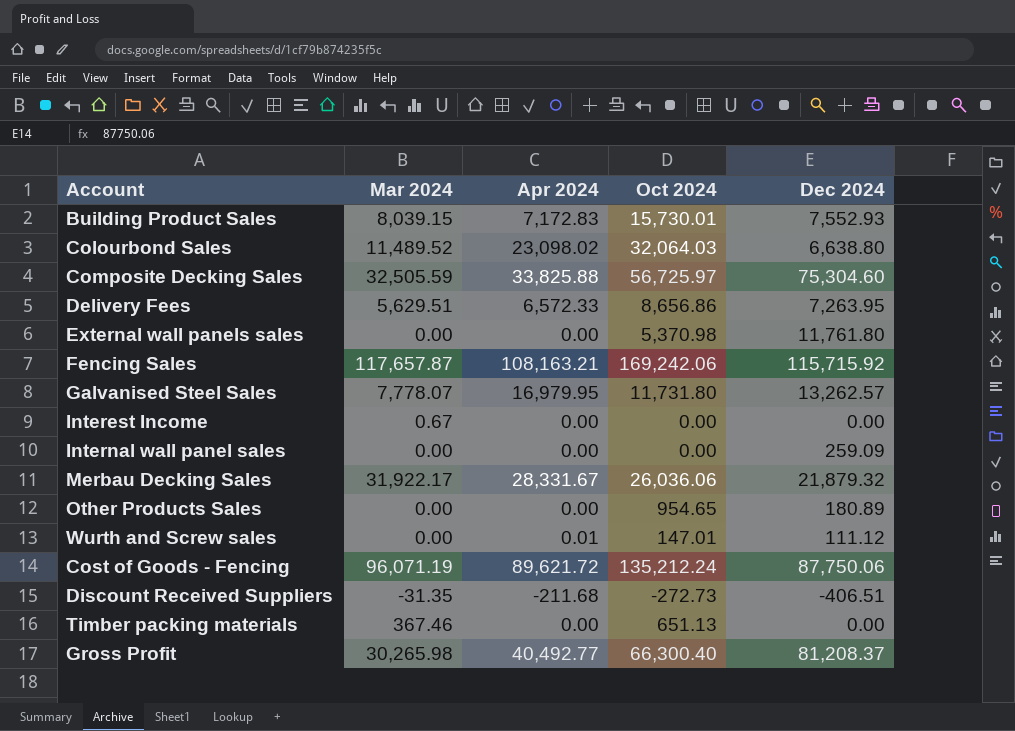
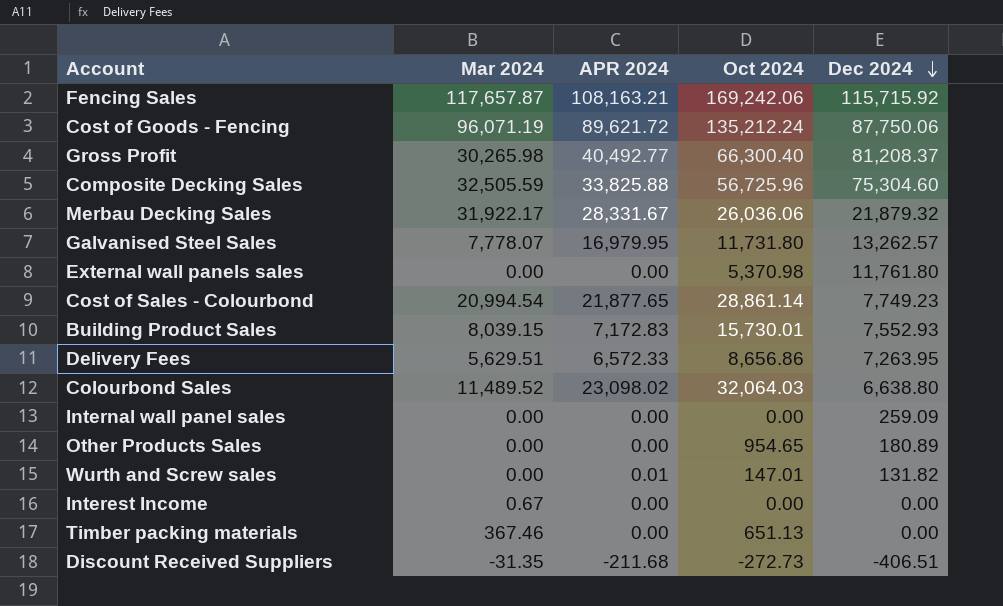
row order: none -> Dec 2024 descending
column name: Apr 2024 -> APR 2024
Composite Decking Sales | Oct 2024: 56,725.97 -> 56,725.96
row Cost of Sales - Colourbond: none -> 20,994.54 | 21,877.65 | 28,861.14 | 7,749.23
Wurth and Screw sales | Dec 2024: 111.12 -> 131.82

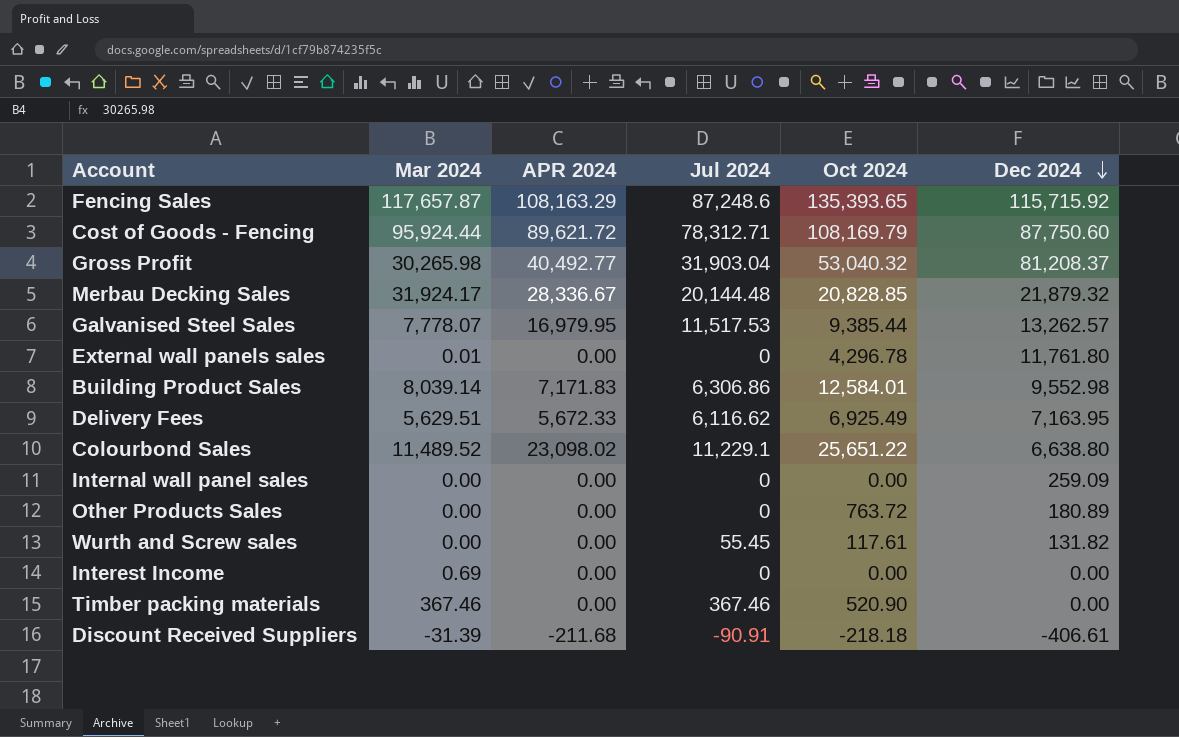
column Jul 2024 | position: none -> 4
row Composite Decking Sales: 32,505.59 | 33,825.88 | 56,725.96 | 75,304.60 -> none
row Cost of Sales - Colourbond: 20,994.54 | 21,877.65 | 28,861.14 | 7,749.23 -> none
Fencing Sales | APR 2024: 108,163.21 -> 108,163.29
Fencing Sales | Oct 2024: 169,242.06 -> 135,393.65
Cost of Goods - Fencing | Mar 2024: 96,071.19 -> 95,924.44
Cost of Goods - Fencing | Oct 2024: 135,212.24 -> 108,169.79
Cost of Goods - Fencing | Dec 2024: 87,750.06 -> 87,750.60
Gross Profit | Oct 2024: 66,300.40 -> 53,040.32
Merbau Decking Sales | Mar 2024: 31,922.17 -> 31,924.17
Merbau Decking Sales | APR 2024: 28,331.67 -> 28,336.67
Merbau Decking Sales | Oct 2024: 26,036.06 -> 20,828.85
Galvanised Steel Sales | Oct 2024: 11,731.80 -> 9,385.44
External wall panels sales | Mar 2024: 0.00 -> 0.01
External wall panels sales | Oct 2024: 5,370.98 -> 4,296.78
Building Product Sales | Mar 2024: 8,039.15 -> 8,039.14
Building Product Sales | APR 2024: 7,172.83 -> 7,171.83
Building Product Sales | Oct 2024: 15,730.01 -> 12,584.01
Building Product Sales | Dec 2024: 7,552.93 -> 9,552.98
Delivery Fees | APR 2024: 6,572.33 -> 5,672.33
Delivery Fees | Oct 2024: 8,656.86 -> 6,925.49
Delivery Fees | Dec 2024: 7,263.95 -> 7,163.95
Colourbond Sales | Oct 2024: 32,064.03 -> 25,651.22
Other Products Sales | Oct 2024: 954.65 -> 763.72
Wurth and Screw sales | APR 2024: 0.01 -> 0.00
Wurth and Screw sales | Oct 2024: 147.01 -> 117.61
Interest Income | Mar 2024: 0.67 -> 0.69
Timber packing materials | Oct 2024: 651.13 -> 520.90
Discount Received Suppliers | Mar 2024: -31.35 -> -31.39
Discount Received Suppliers | Oct 2024: -272.73 -> -218.18
Discount Received Suppliers | Dec 2024: -406.51 -> -406.61

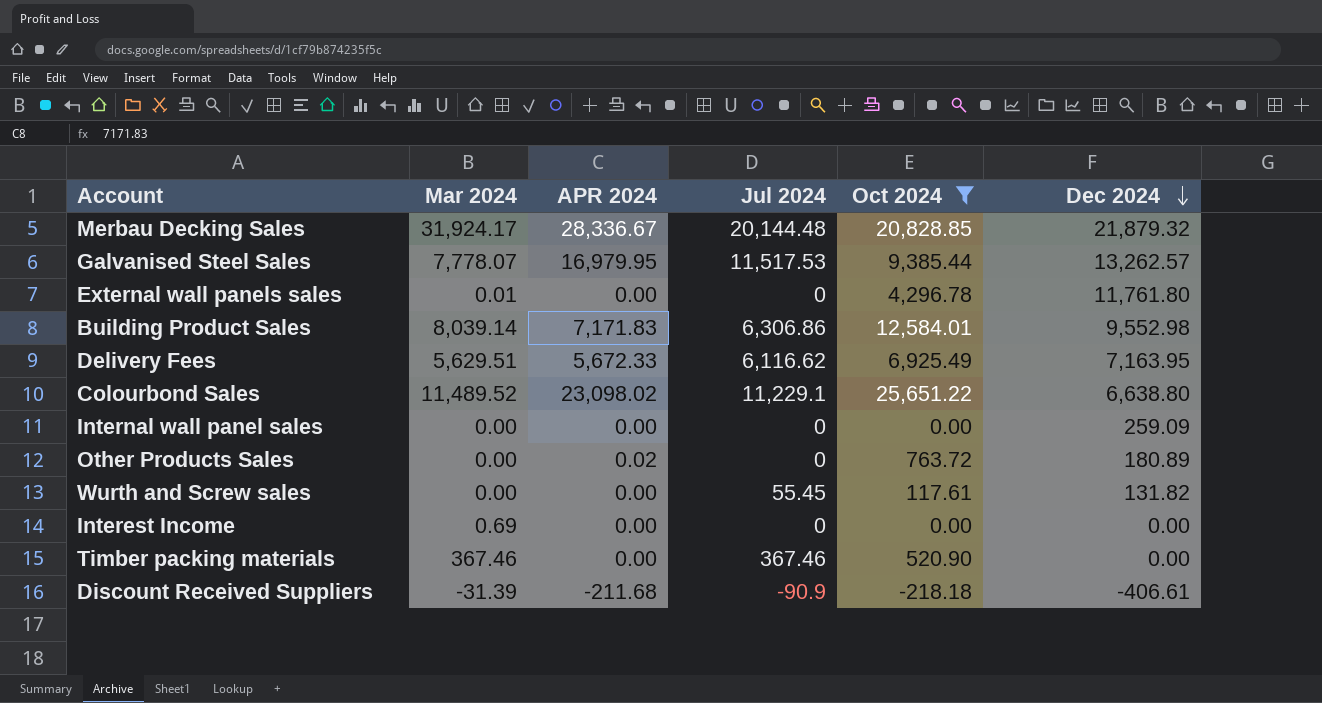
filter: none -> Oct 2024 <= 25,651.22
Other Products Sales | APR 2024: 0.00 -> 0.02
Discount Received Suppliers | Jul 2024: -90.91 -> -90.9

